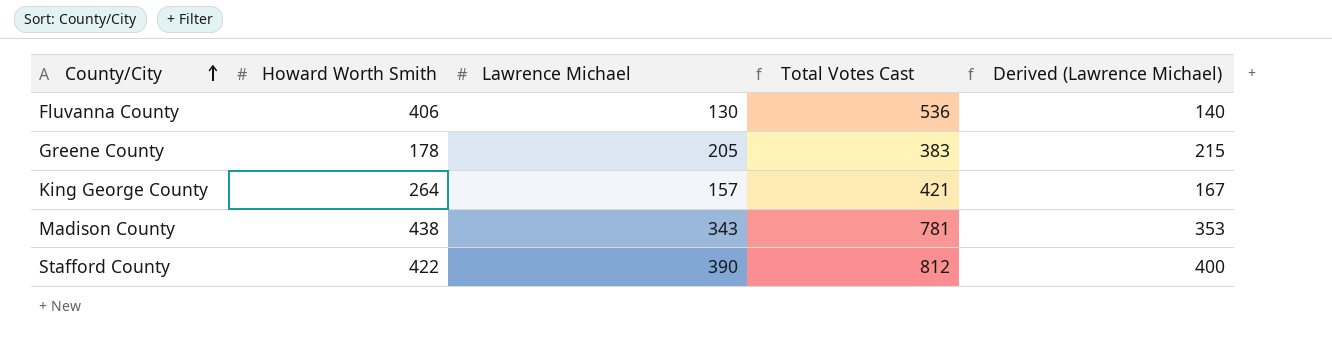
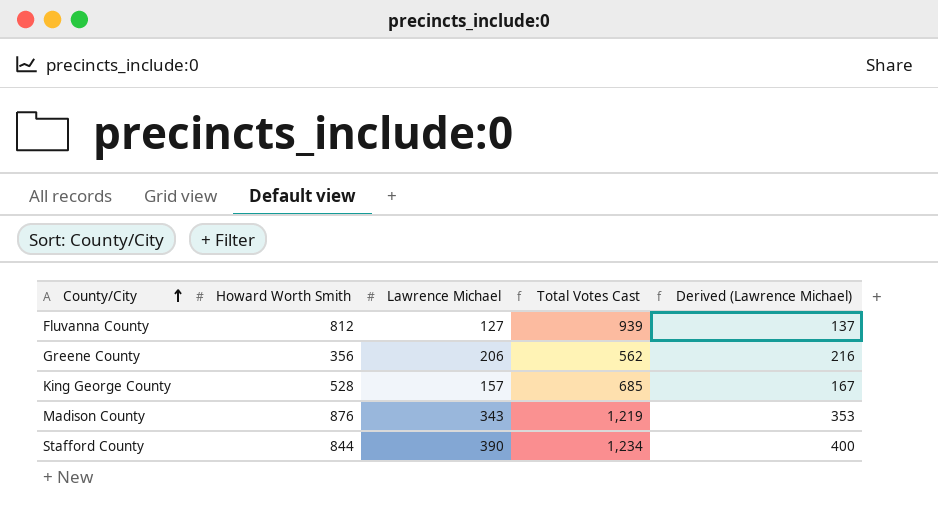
Fluvanna County | Howard Worth Smith: 406 -> 812
Fluvanna County | Lawrence Michael: 130 -> 127
Fluvanna County | Total Votes Cast: 536 -> 939
Fluvanna County | Derived (Lawrence Michael): 140 -> 137
Greene County | Howard Worth Smith: 178 -> 356
Greene County | Lawrence Michael: 205 -> 206
Greene County | Total Votes Cast: 383 -> 562
Greene County | Derived (Lawrence Michael): 215 -> 216
King George County | Howard Worth Smith: 264 -> 528
King George County | Total Votes Cast: 421 -> 685
Madison County | Howard Worth Smith: 438 -> 876
Madison County | Total Votes Cast: 781 -> 1,219
Stafford County | Howard Worth Smith: 422 -> 844
Stafford County | Total Votes Cast: 812 -> 1,234

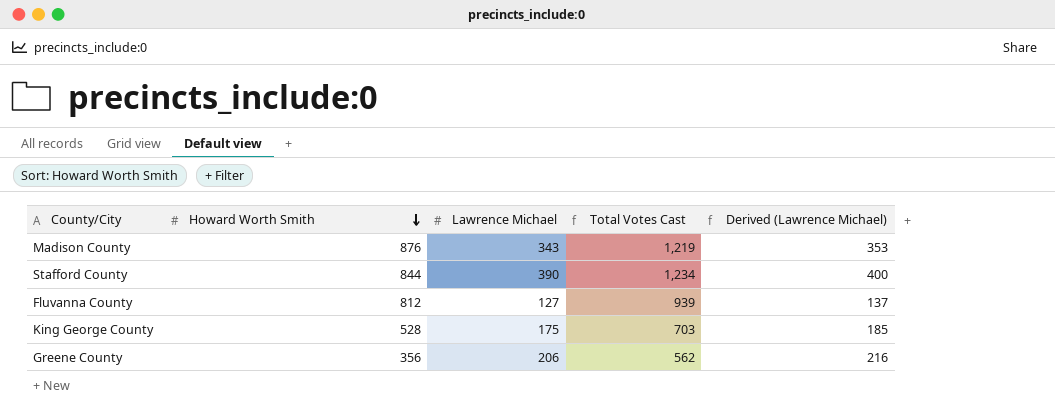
row order: County/City ascending -> Howard Worth Smith descending
King George County | Lawrence Michael: 157 -> 175
King George County | Total Votes Cast: 685 -> 703
King George County | Derived (Lawrence Michael): 167 -> 185

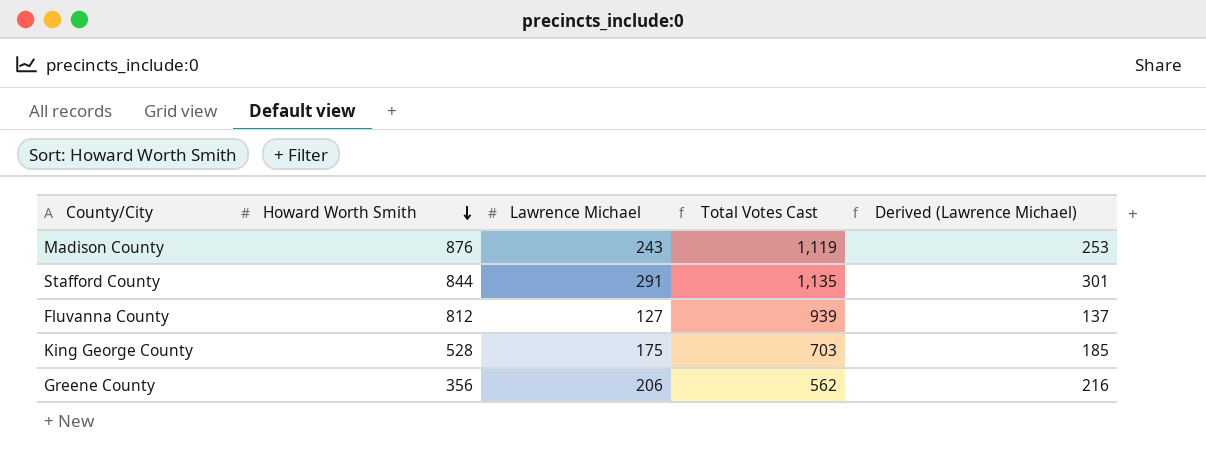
Madison County | Lawrence Michael: 343 -> 243
Madison County | Total Votes Cast: 1,219 -> 1,119
Madison County | Derived (Lawrence Michael): 353 -> 253
Stafford County | Lawrence Michael: 390 -> 291
Stafford County | Total Votes Cast: 1,234 -> 1,135
Stafford County | Derived (Lawrence Michael): 400 -> 301

